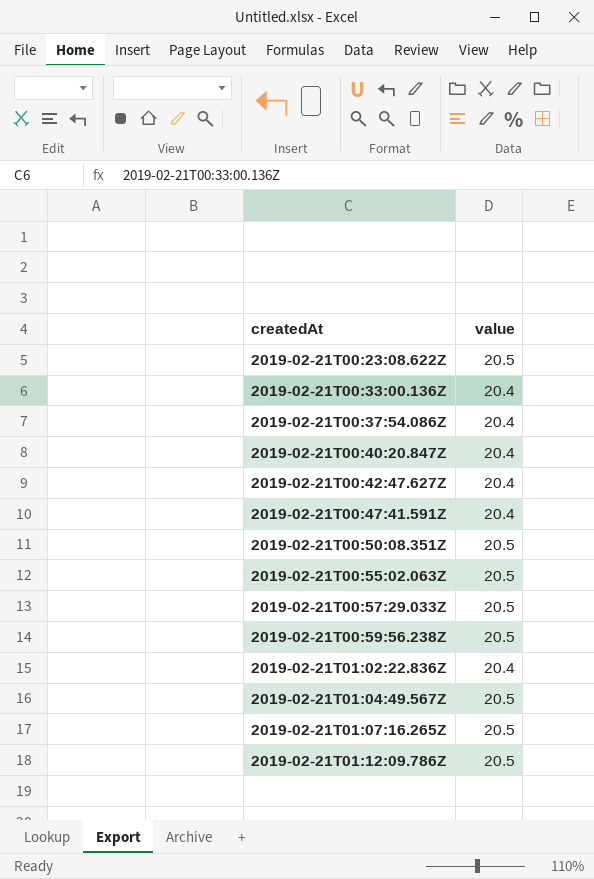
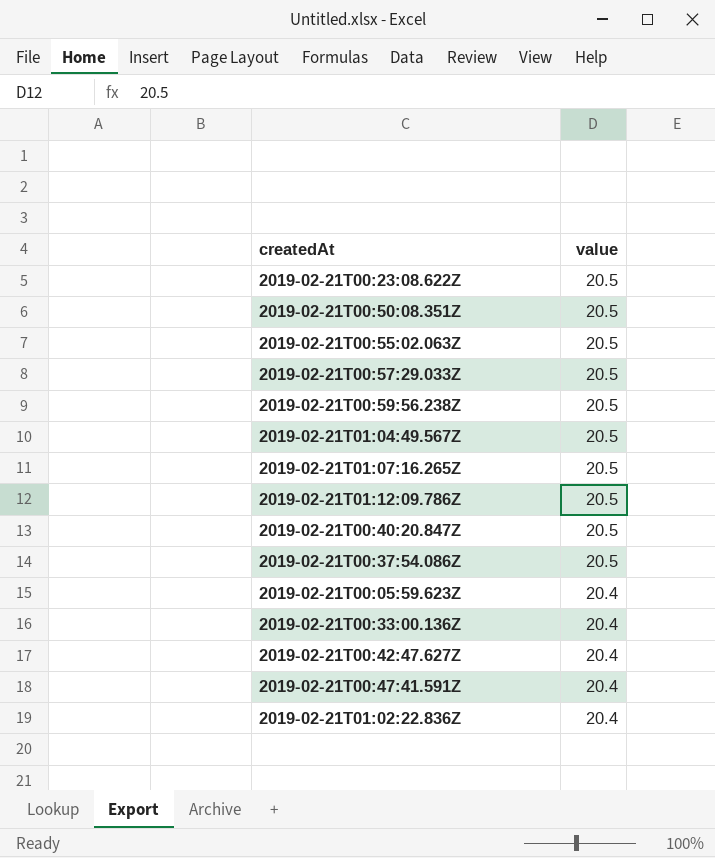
row order: createdAt ascending -> value descending
2019-02-21T00:40:20.847Z | value: 20.4 -> 20.5
2019-02-21T00:37:54.086Z | value: 20.4 -> 20.5
row 2019-02-21T00:05:59.623Z: none -> 20.4

